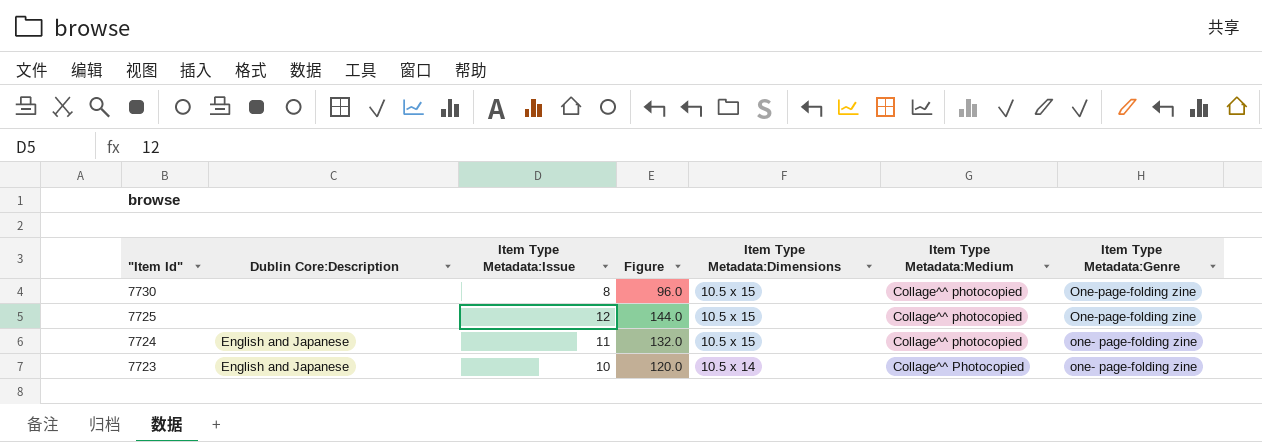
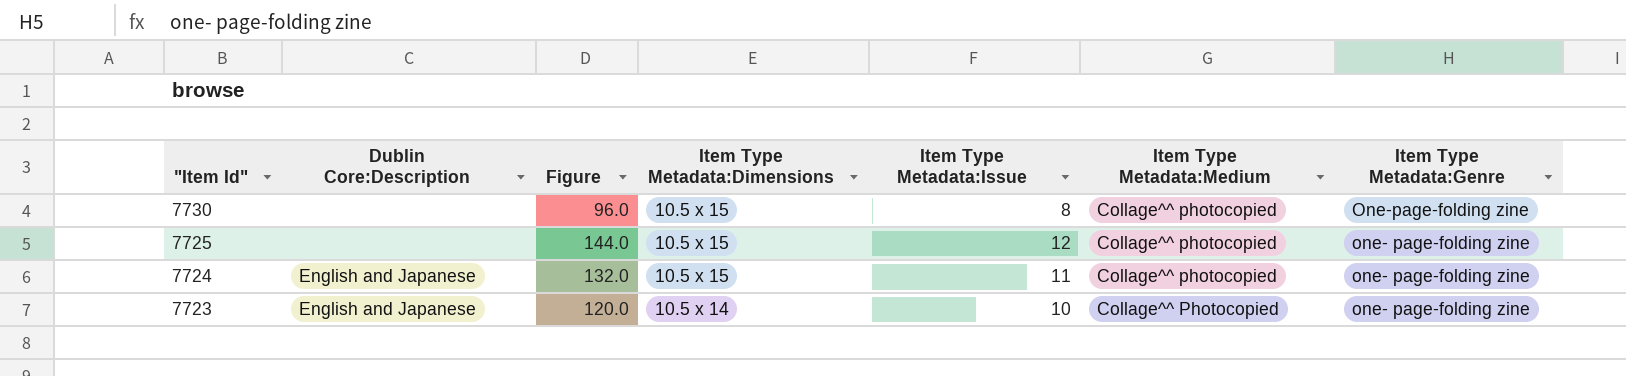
column Item Type Metadata:Issue | position: 3 -> 5
7725 | Item Type Metadata:Genre: One-page-folding zine -> one- page-folding zine

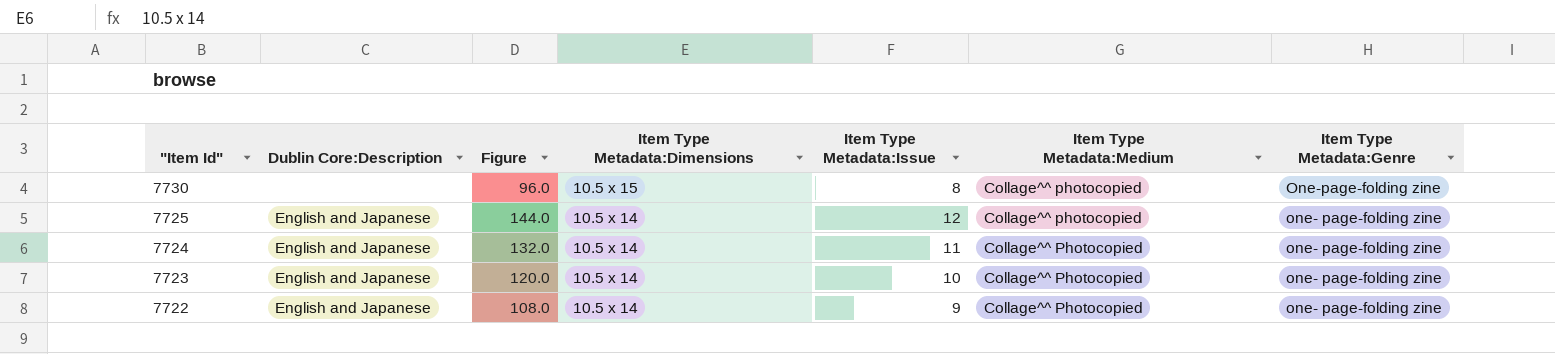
7725 | Dublin Core:Description: none -> English and Japanese
7725 | Item Type Metadata:Dimensions: 10.5 x 15 -> 10.5 x 14
7724 | Item Type Metadata:Dimensions: 10.5 x 15 -> 10.5 x 14
7724 | Item Type Metadata:Medium: Collage^^ photocopied -> Collage^^ Photocopied
row 7722: none -> English and Japanese | 108.0 | 10.5 x 14 | 9 | Collage^^ Photocopied | one- page-folding zine

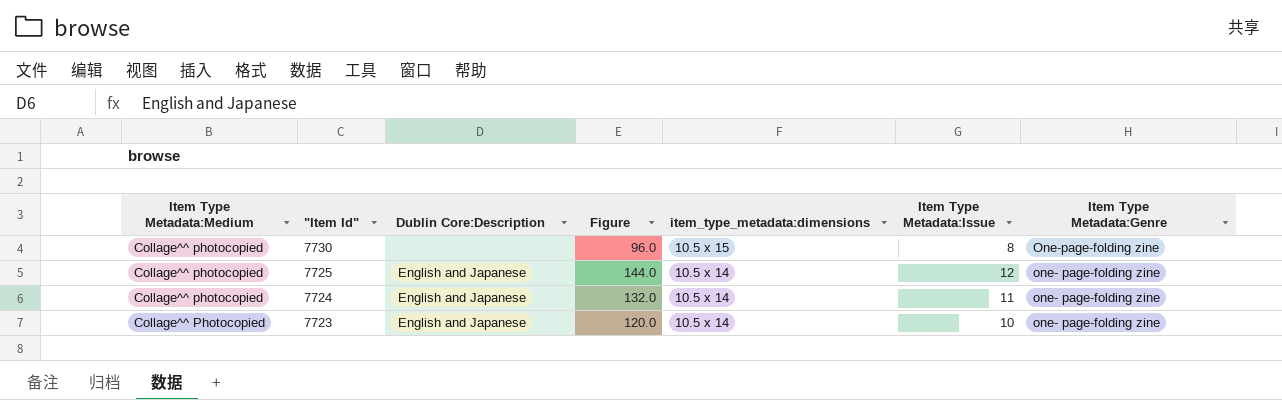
column Item Type Metadata:Medium | position: 6 -> 1
column name: Item Type Metadata:Dimensions -> item_type_metadata:dimensions
row 7722: English and Japanese | 108.0 | 10.5 x 14 | 9 | Collage^^ Photocopied | one- page-folding zine -> none
7724 | Item Type Metadata:Medium: Collage^^ Photocopied -> Collage^^ photocopied

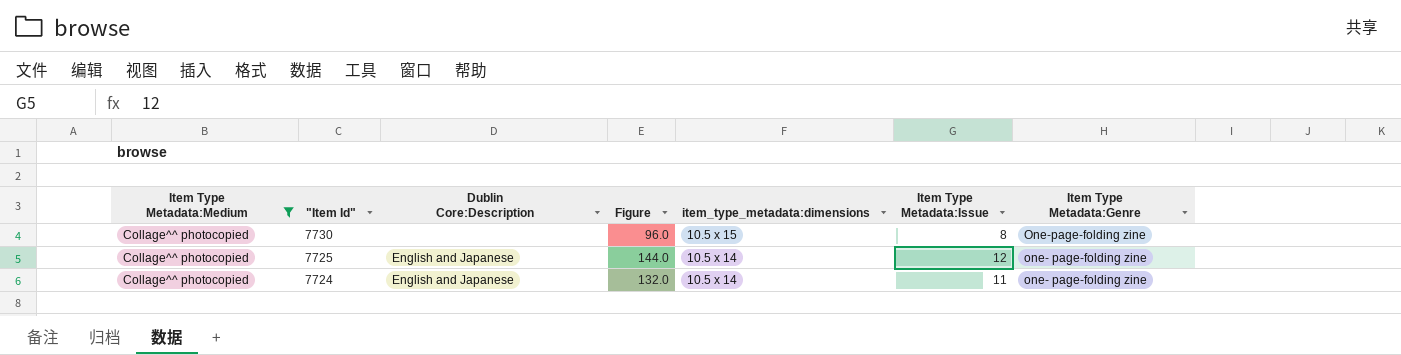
filter: none -> Item Type Metadata:Medium = Collage^^ photocopied

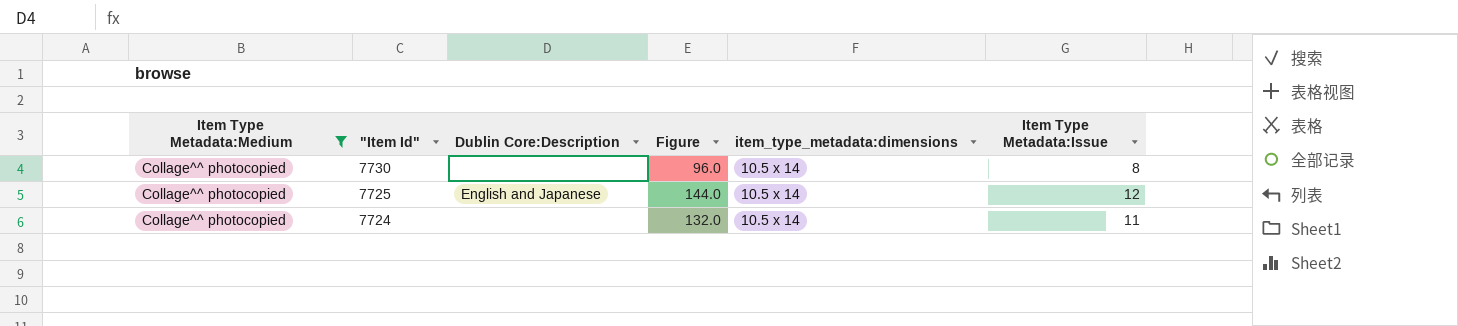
column Item Type Metadata:Genre | position: 7 -> none
7730 | item_type_metadata:dimensions: 10.5 x 15 -> 10.5 x 14
7724 | Dublin Core:Description: English and Japanese -> none

